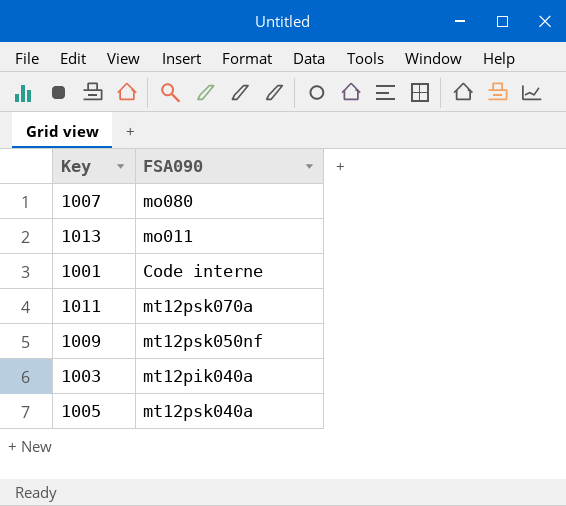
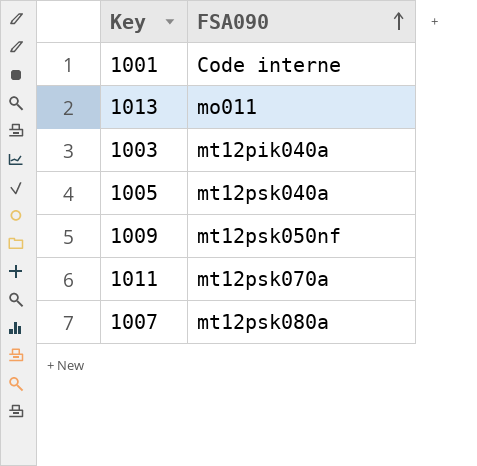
row order: none -> FSA090 ascending
1007 | FSA090: mo080 -> mt12psk080a

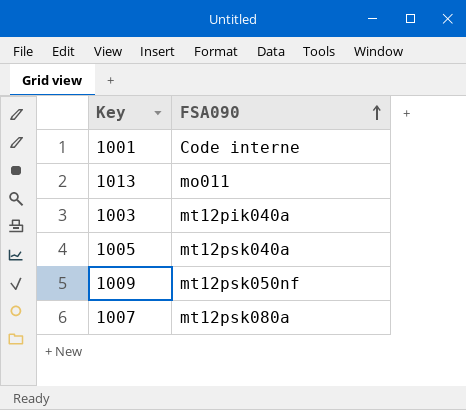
row 1011: mt12psk070a -> none

